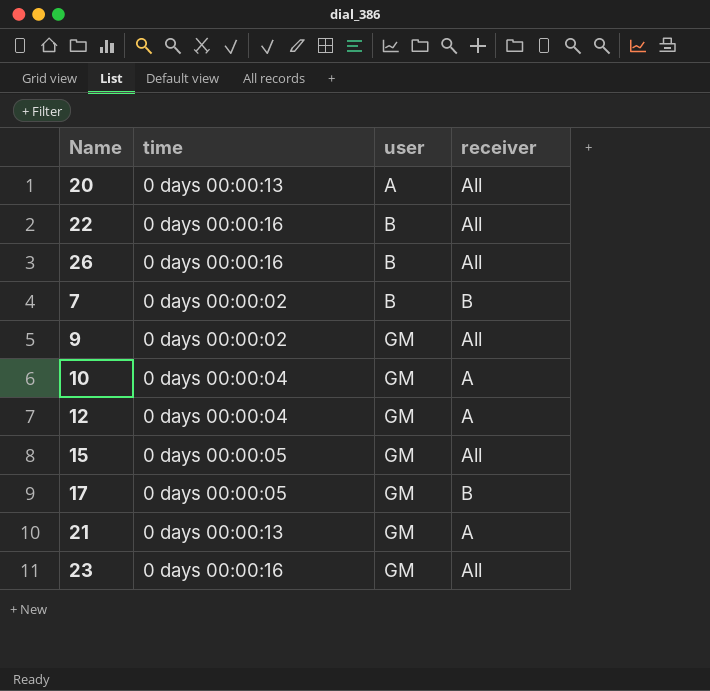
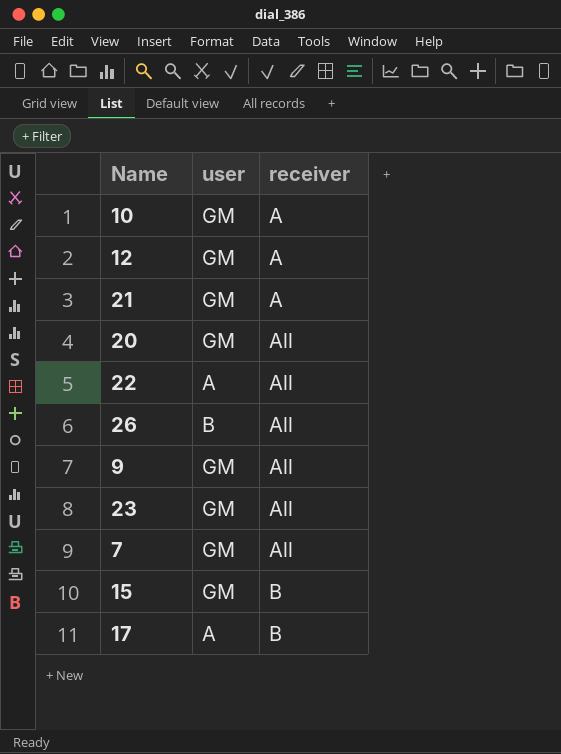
row order: user ascending -> receiver ascending
column time | position: 2 -> none
20 | user: A -> GM
22 | user: B -> A
7 | user: B -> GM
7 | receiver: B -> All
15 | receiver: All -> B
17 | user: GM -> A

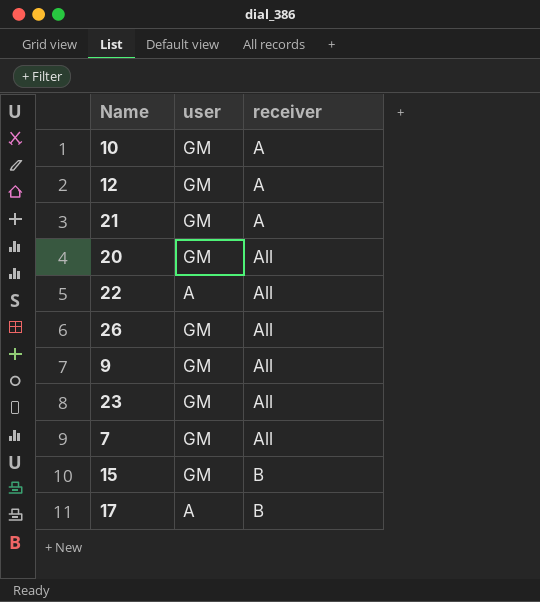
26 | user: B -> GM

